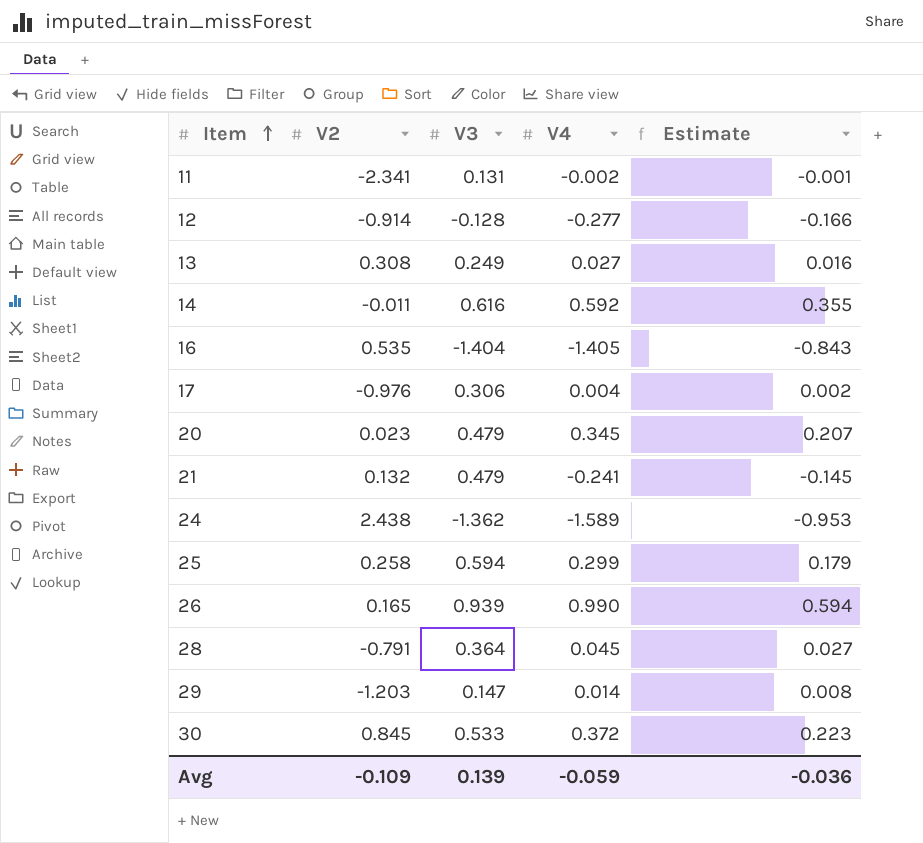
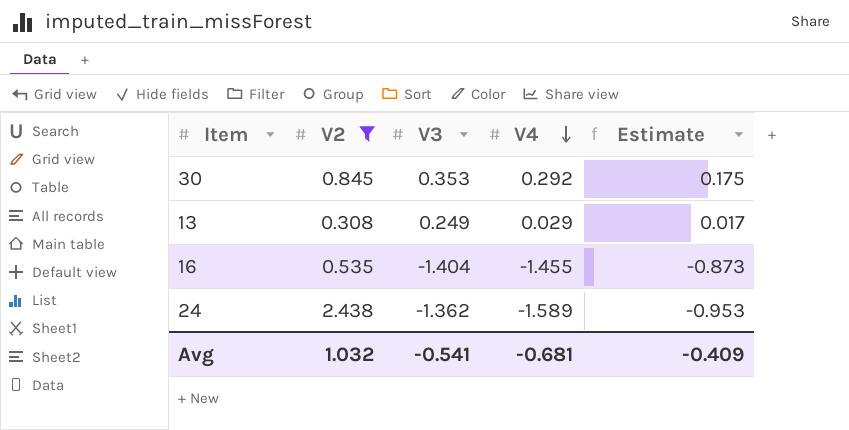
filter: none -> V2 >= 0.308
row order: Item ascending -> V4 descending
30 | V3: 0.533 -> 0.353
30 | V4: 0.372 -> 0.292
30 | Estimate: 0.223 -> 0.175
13 | V4: 0.027 -> 0.029
13 | Estimate: 0.016 -> 0.017
16 | V4: -1.405 -> -1.455
16 | Estimate: -0.843 -> -0.873
Avg | V2: -0.109 -> 1.032
Avg | V3: 0.139 -> -0.541
Avg | V4: -0.059 -> -0.681
Avg | Estimate: -0.036 -> -0.409

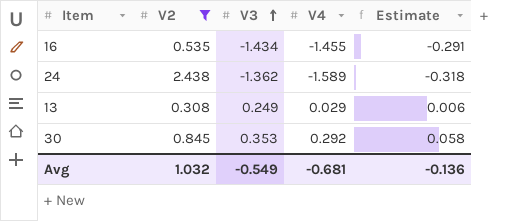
row order: V4 descending -> V3 ascending
column Estimate | formula: [V4] * 0.6 -> [V4] * 0.2
16 | V3: -1.404 -> -1.434
Avg | V3: -0.541 -> -0.549
Avg | Estimate: -0.409 -> -0.136

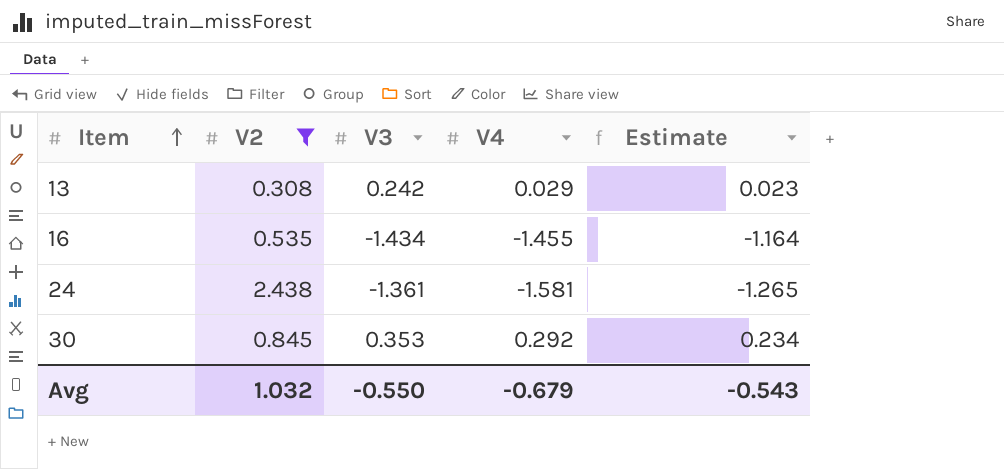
row order: V3 ascending -> Item ascending
column Estimate | formula: [V4] * 0.2 -> [V4] * 0.8
13 | V3: 0.249 -> 0.242
24 | V3: -1.362 -> -1.361
24 | V4: -1.589 -> -1.581
Avg | V3: -0.549 -> -0.550
Avg | V4: -0.681 -> -0.679
Avg | Estimate: -0.136 -> -0.543

